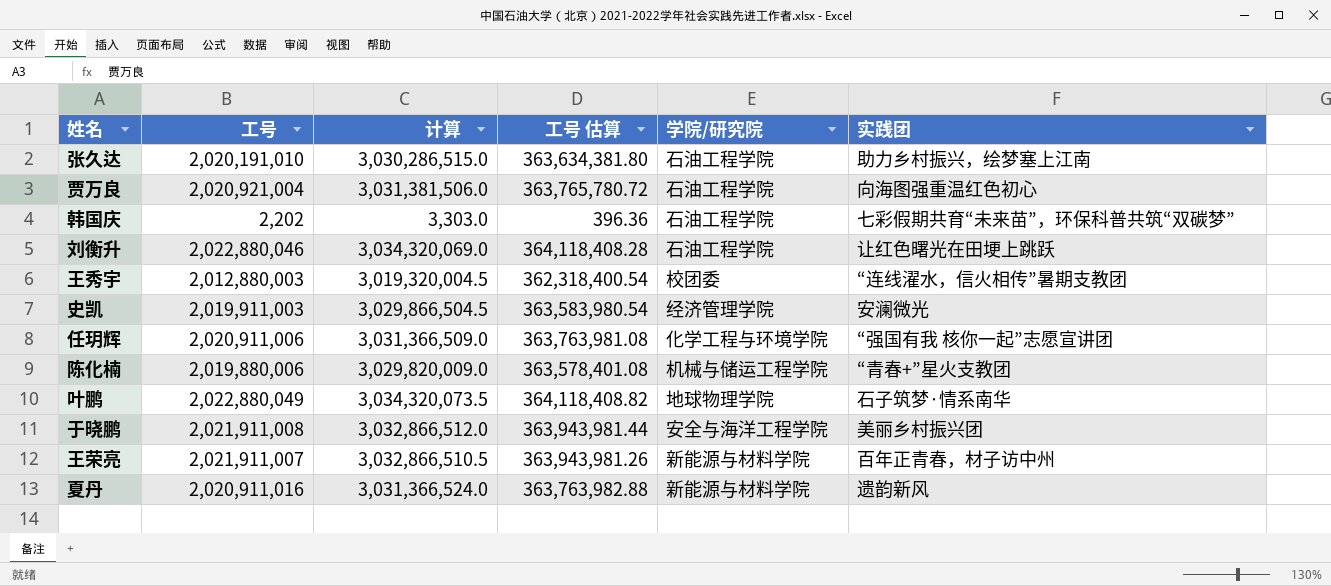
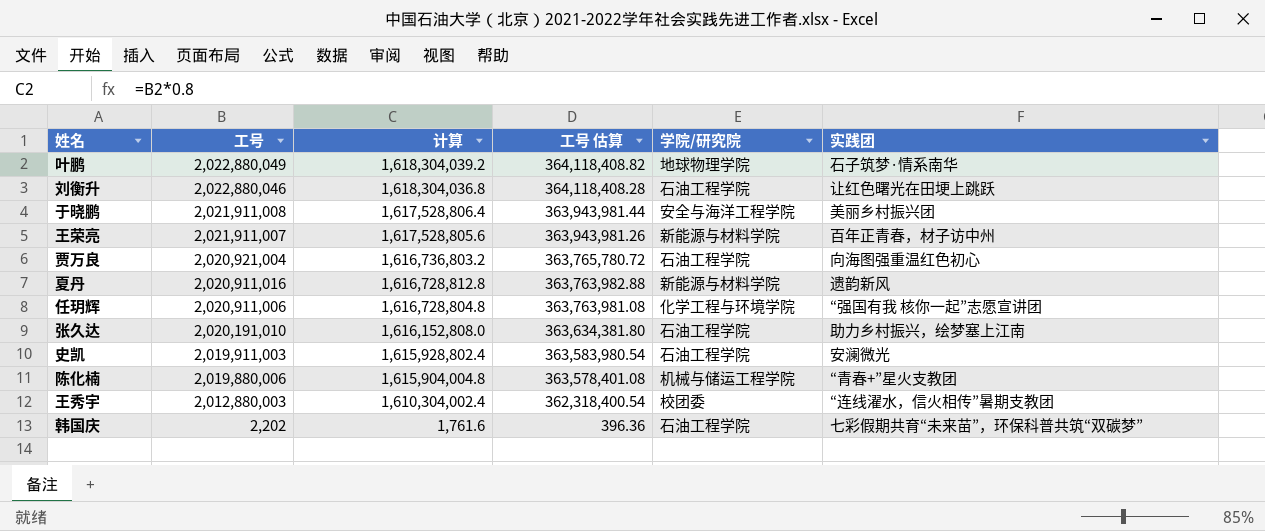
row order: none -> 工号 descending
column 计算 | formula: [工号] * 1.5 -> [工号] * 0.8
史凯 | 学院/研究院: 经济管理学院 -> 石油工程学院

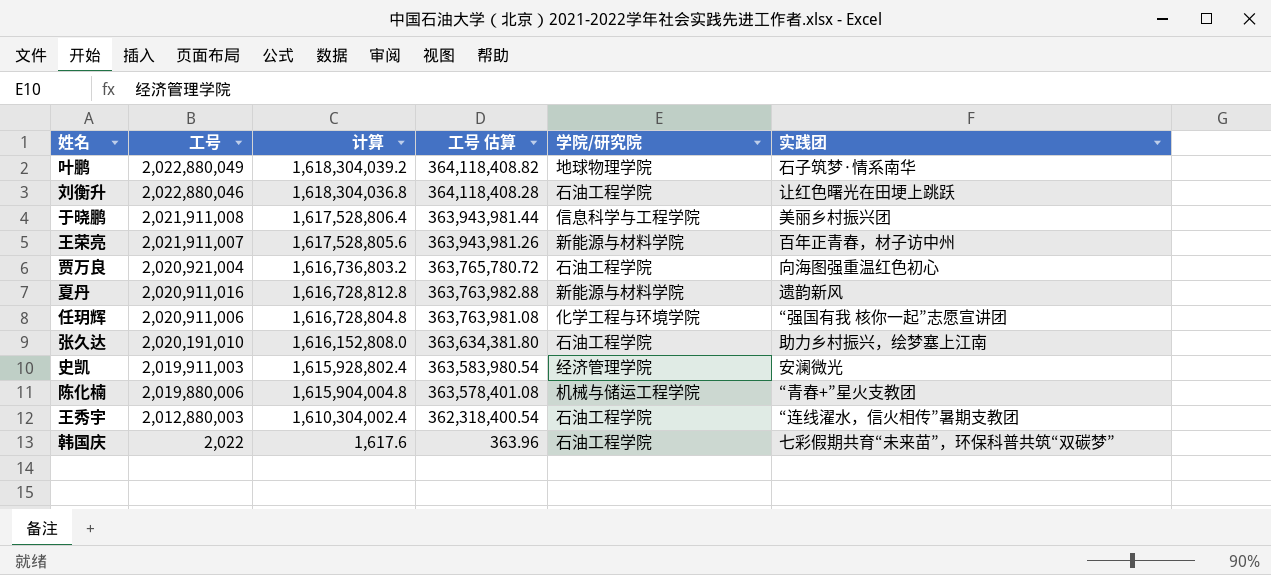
于晓鹏 | 学院/研究院: 安全与海洋工程学院 -> 信息科学与工程学院
史凯 | 学院/研究院: 石油工程学院 -> 经济管理学院
王秀宇 | 学院/研究院: 校团委 -> 石油工程学院
韩国庆 | 工号: 2,202 -> 2,022
韩国庆 | 计算: 1,761.6 -> 1,617.6
韩国庆 | 工号 估算: 396.36 -> 363.96

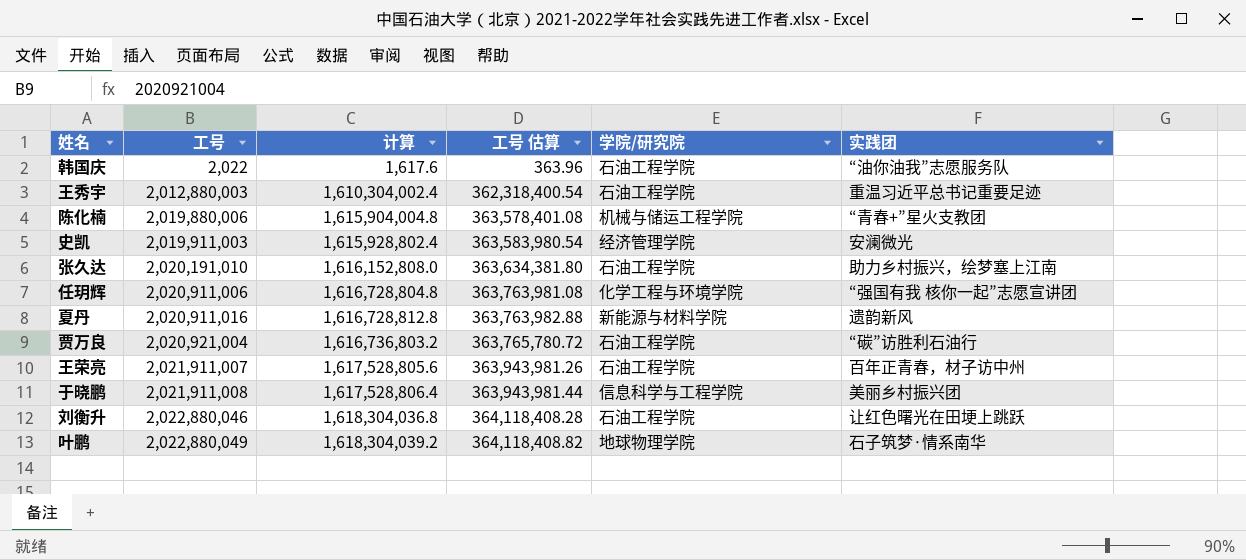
row order: 工号 descending -> 工号 ascending
韩国庆 | 实践团: 七彩假期共育“未来苗”，环保科普共筑“双碳梦” -> “油你油我”志愿服务队
王秀宇 | 实践团: “连线濯水，信火相传”暑期支教团 -> 重温习近平总书记重要足迹
贾万良 | 实践团: 向海图强重温红色初心 -> “碳”访胜利石油行
王荣亮 | 学院/研究院: 新能源与材料学院 -> 石油工程学院

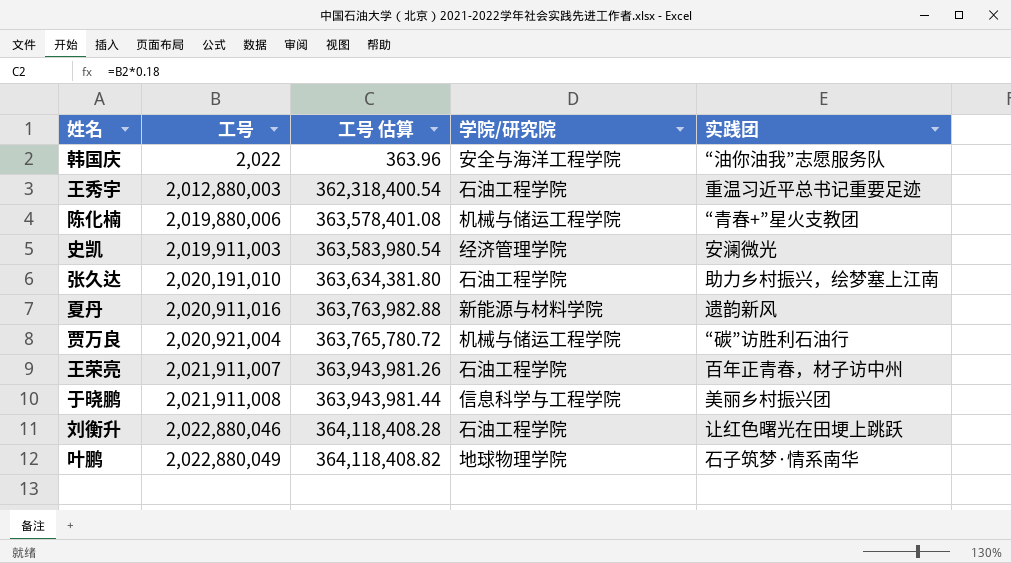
column 计算 | formula: [工号] * 0.8 -> none
row 任玥辉: 2,020,911,006 | 1,616,728,804.8 | 363,763,981.08 | 化学工程与环境学院 | “强国有我 核你一起”志愿宣讲团 -> none
韩国庆 | 学院/研究院: 石油工程学院 -> 安全与海洋工程学院
贾万良 | 学院/研究院: 石油工程学院 -> 机械与储运工程学院

